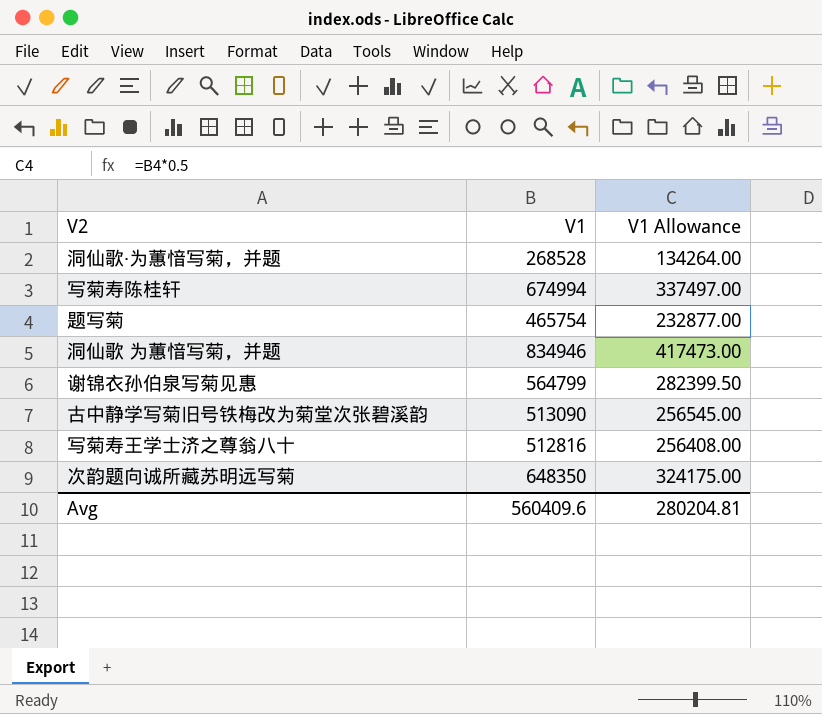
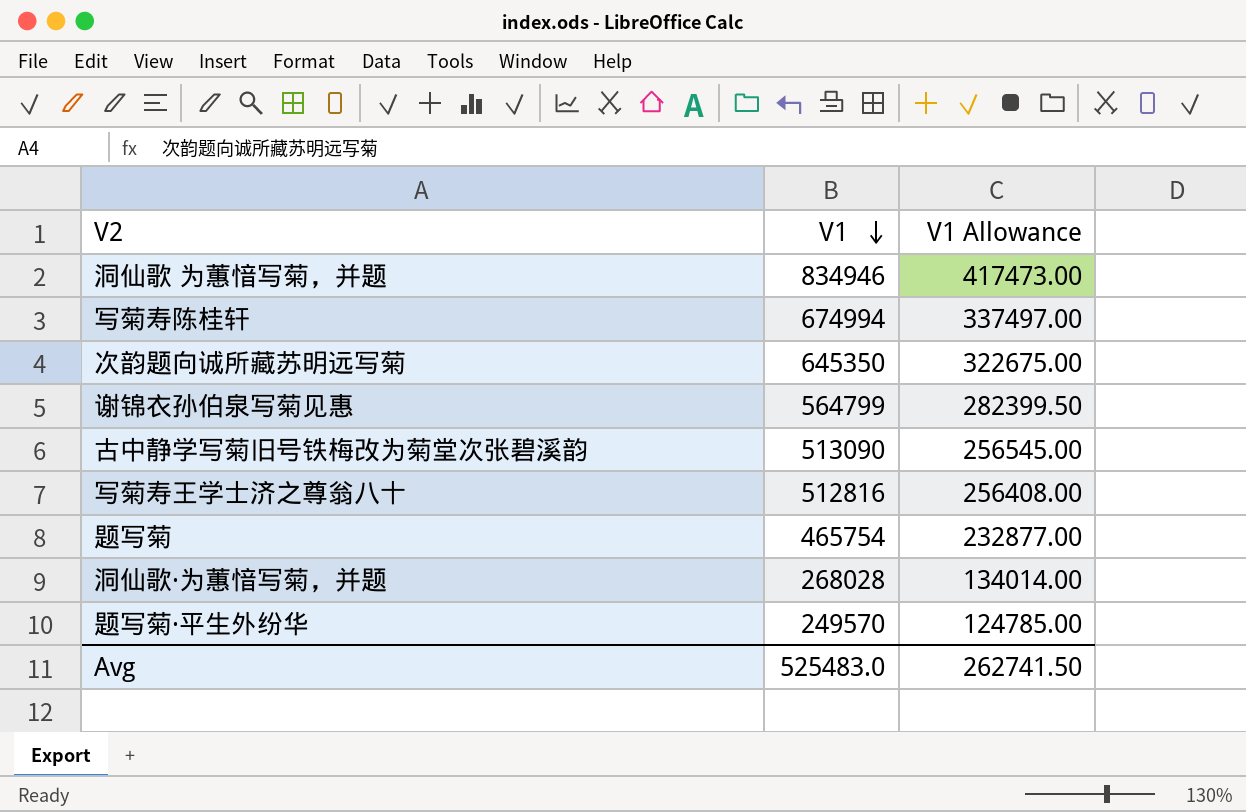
row order: none -> V1 descending
次韵题向诚所藏苏明远写菊 | V1: 648350 -> 645350
次韵题向诚所藏苏明远写菊 | V1 Allowance: 324175.00 -> 322675.00
洞仙歌·为蕙愔写菊，并题 | V1: 268528 -> 268028
洞仙歌·为蕙愔写菊，并题 | V1 Allowance: 134264.00 -> 134014.00
row 题写菊·平生外纷华: none -> 249570 | 124785.00
Avg | V1: 560409.6 -> 525483.0
Avg | V1 Allowance: 280204.81 -> 262741.50

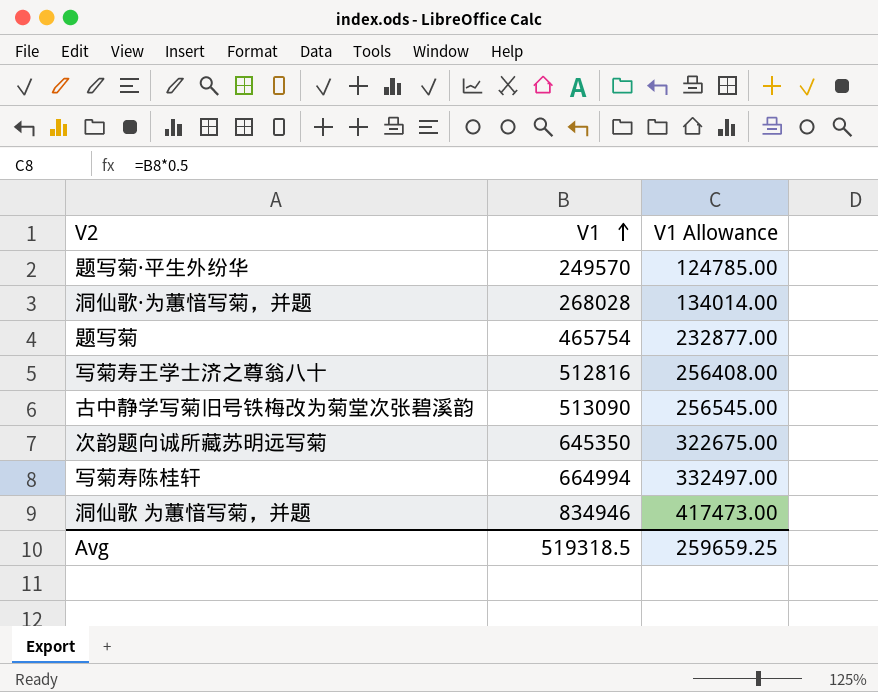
row order: V1 descending -> V1 ascending
row 谢锦衣孙伯泉写菊见惠: 564799 | 282399.50 -> none
写菊寿陈桂轩 | V1: 674994 -> 664994
写菊寿陈桂轩 | V1 Allowance: 337497.00 -> 332497.00
Avg | V1: 525483.0 -> 519318.5
Avg | V1 Allowance: 262741.50 -> 259659.25

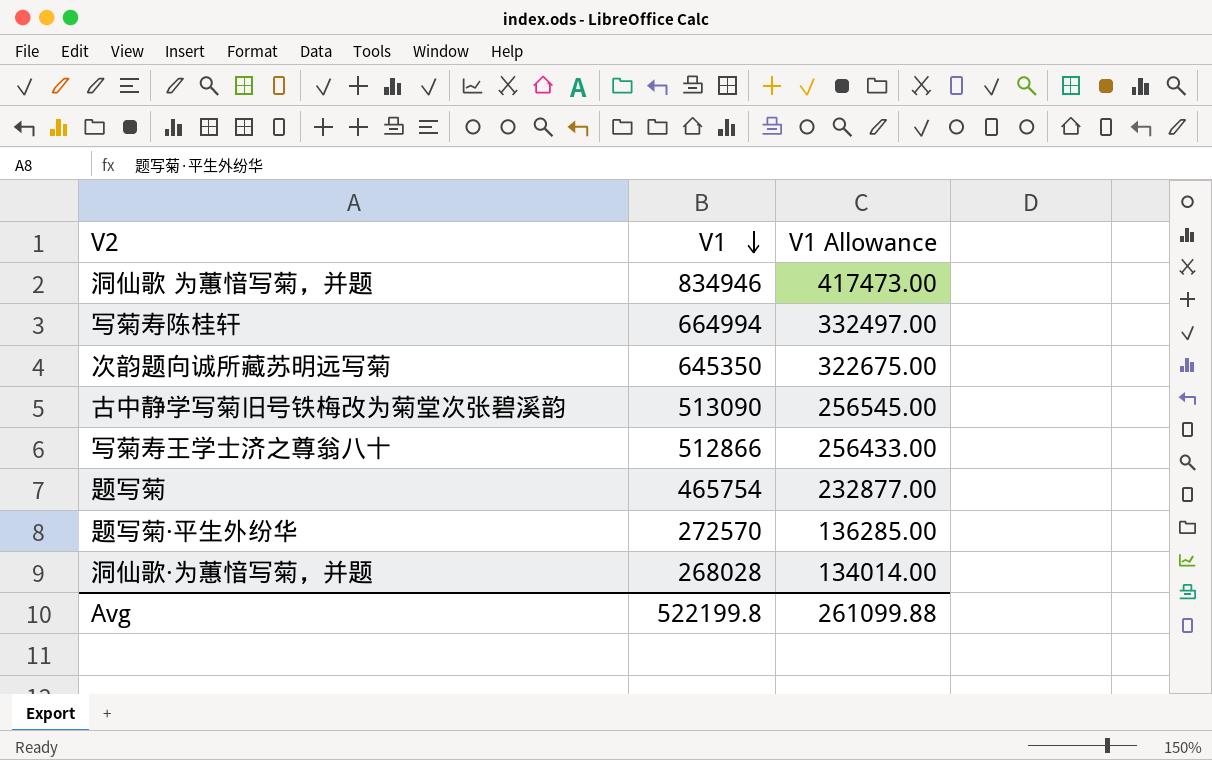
row order: V1 ascending -> V1 descending
写菊寿王学士济之尊翁八十 | V1: 512816 -> 512866
写菊寿王学士济之尊翁八十 | V1 Allowance: 256408.00 -> 256433.00
题写菊·平生外纷华 | V1: 249570 -> 272570
题写菊·平生外纷华 | V1 Allowance: 124785.00 -> 136285.00
Avg | V1: 519318.5 -> 522199.8
Avg | V1 Allowance: 259659.25 -> 261099.88

